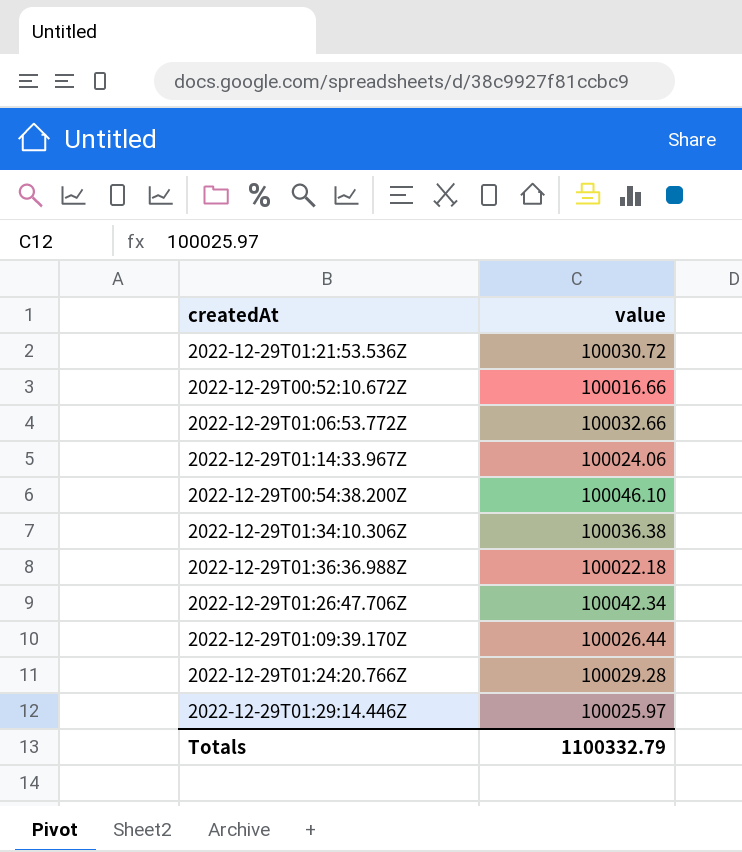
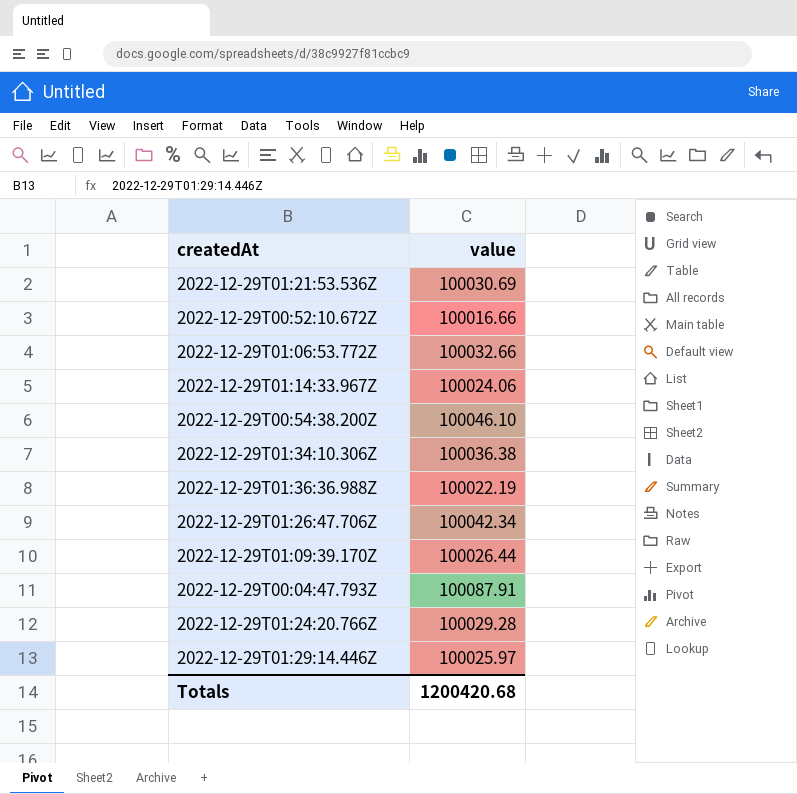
2022-12-29T01:21:53.536Z | value: 100030.72 -> 100030.69
2022-12-29T01:36:36.988Z | value: 100022.18 -> 100022.19
row 2022-12-29T00:04:47.793Z: none -> 100087.91
Totals | value: 1100332.79 -> 1200420.68

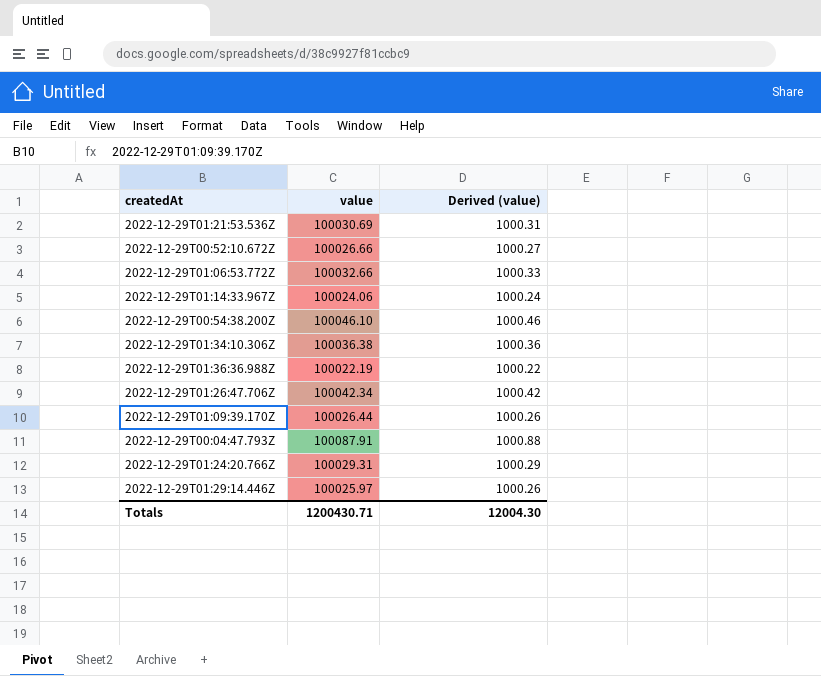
column Derived (value) | formula: none -> [value] * 0.01
2022-12-29T00:52:10.672Z | value: 100016.66 -> 100026.66
2022-12-29T01:24:20.766Z | value: 100029.28 -> 100029.31
Totals | value: 1200420.68 -> 1200430.71

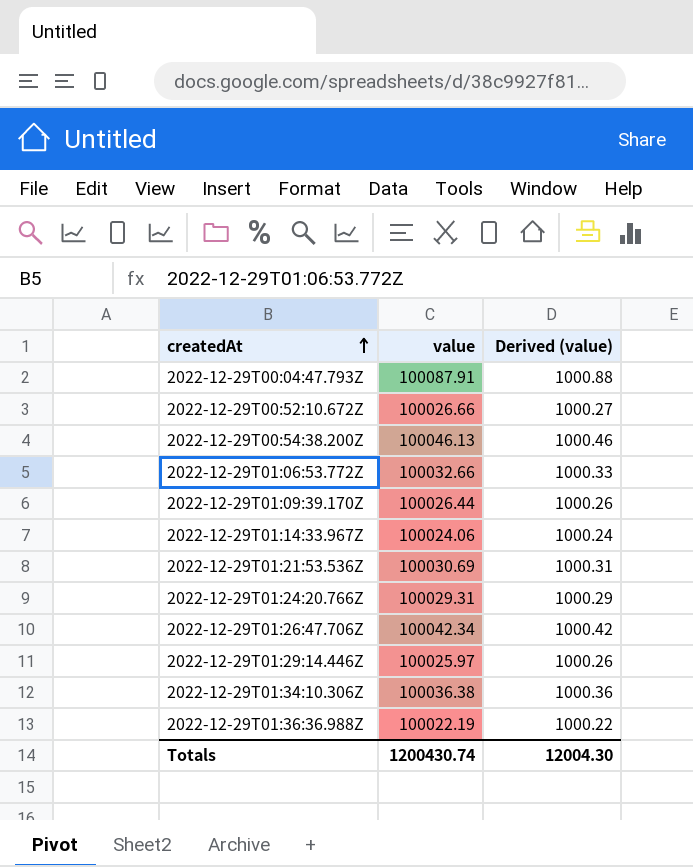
row order: none -> createdAt ascending
2022-12-29T00:54:38.200Z | value: 100046.10 -> 100046.13
Totals | value: 1200430.71 -> 1200430.74

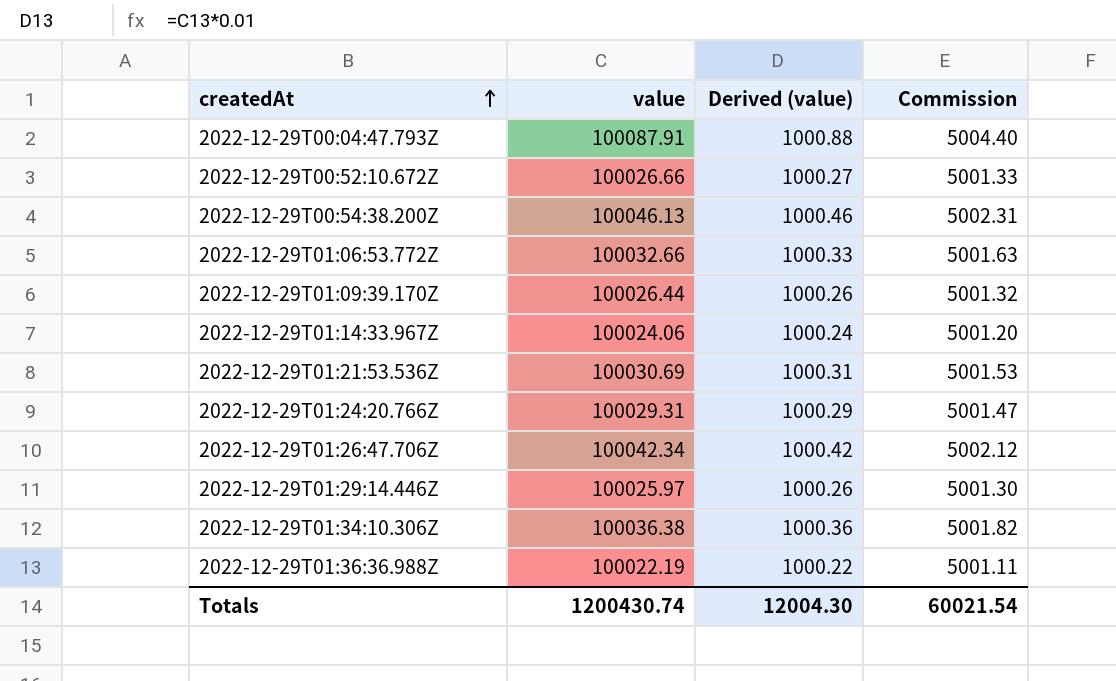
column Commission | formula: none -> [value] * 0.05

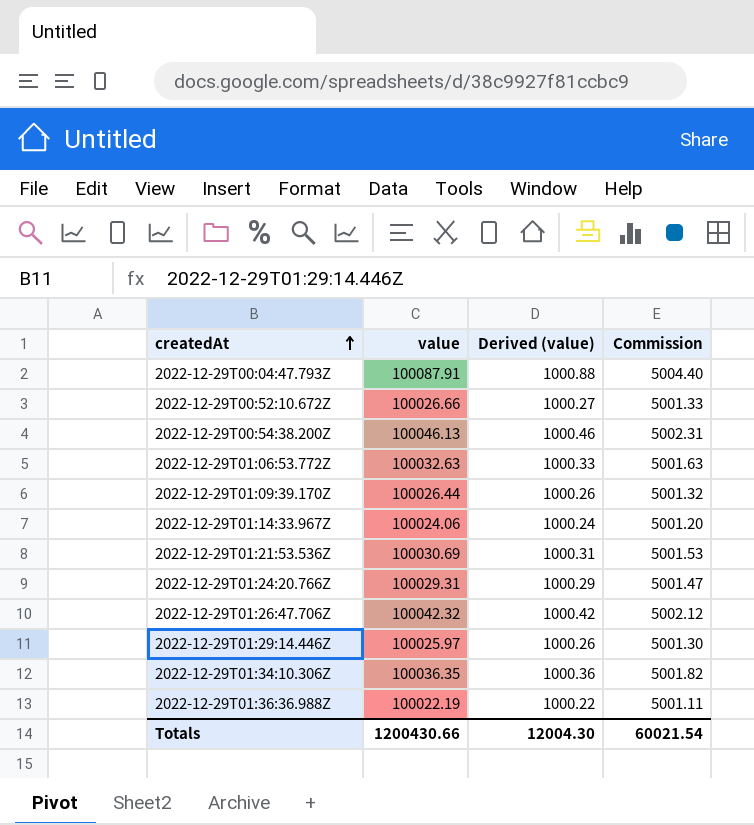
2022-12-29T01:06:53.772Z | value: 100032.66 -> 100032.63
2022-12-29T01:26:47.706Z | value: 100042.34 -> 100042.32
2022-12-29T01:34:10.306Z | value: 100036.38 -> 100036.35
Totals | value: 1200430.74 -> 1200430.66

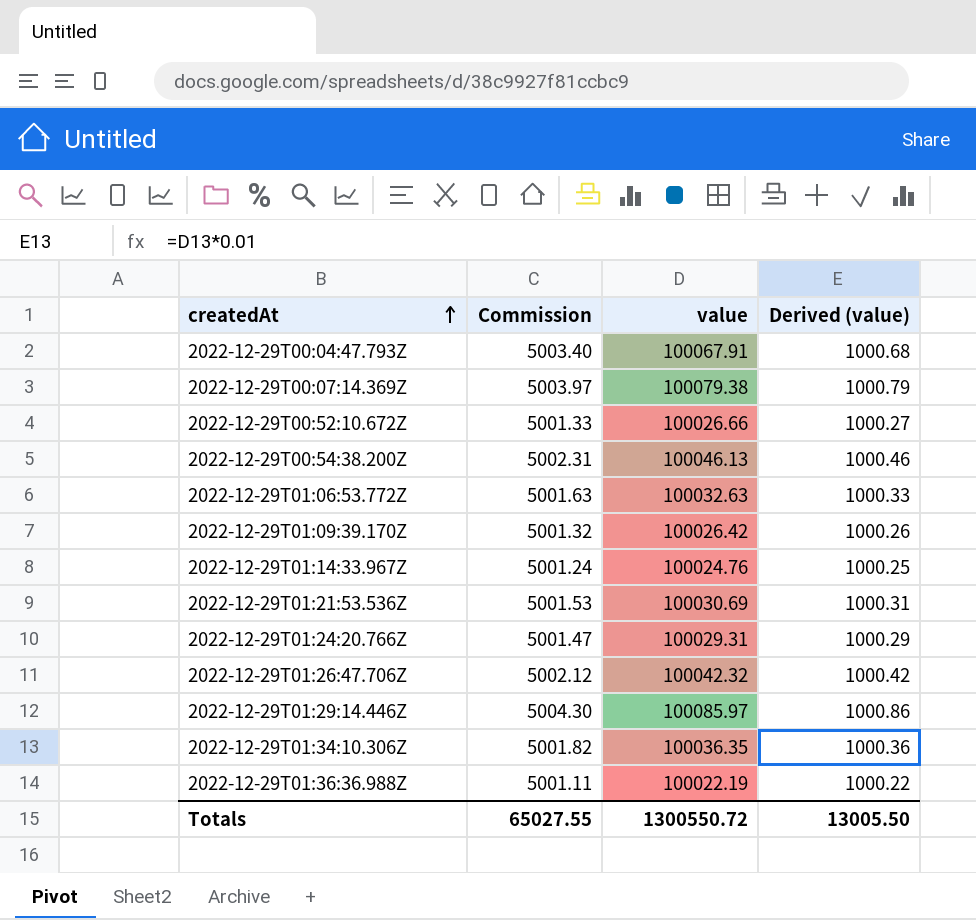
column Commission | position: 4 -> 2
2022-12-29T00:04:47.793Z | Commission: 5004.40 -> 5003.40
2022-12-29T00:04:47.793Z | value: 100087.91 -> 100067.91
2022-12-29T00:04:47.793Z | Derived (value): 1000.88 -> 1000.68
row 2022-12-29T00:07:14.369Z: none -> 5003.97 | 100079.38 | 1000.79
2022-12-29T01:09:39.170Z | value: 100026.44 -> 100026.42
2022-12-29T01:14:33.967Z | Commission: 5001.20 -> 5001.24
2022-12-29T01:14:33.967Z | value: 100024.06 -> 100024.76
2022-12-29T01:14:33.967Z | Derived (value): 1000.24 -> 1000.25
2022-12-29T01:29:14.446Z | Commission: 5001.30 -> 5004.30
2022-12-29T01:29:14.446Z | value: 100025.97 -> 100085.97
2022-12-29T01:29:14.446Z | Derived (value): 1000.26 -> 1000.86
Totals | Commission: 60021.54 -> 65027.55
Totals | value: 1200430.66 -> 1300550.72
Totals | Derived (value): 12004.30 -> 13005.50

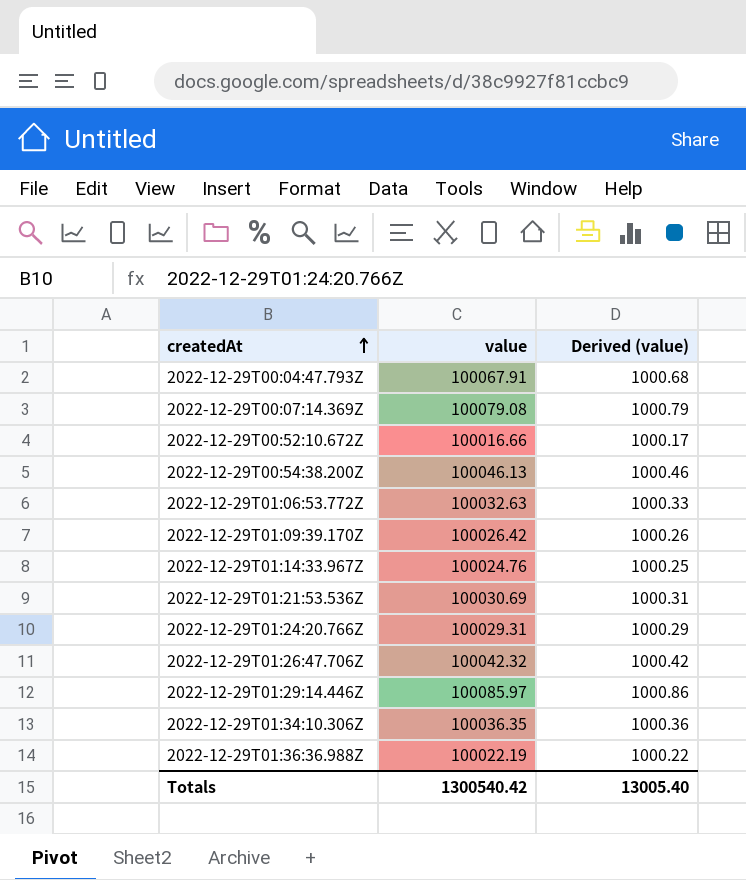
column Commission | formula: [value] * 0.05 -> none
2022-12-29T00:07:14.369Z | value: 100079.38 -> 100079.08
2022-12-29T00:52:10.672Z | value: 100026.66 -> 100016.66
2022-12-29T00:52:10.672Z | Derived (value): 1000.27 -> 1000.17
Totals | value: 1300550.72 -> 1300540.42
Totals | Derived (value): 13005.50 -> 13005.40

